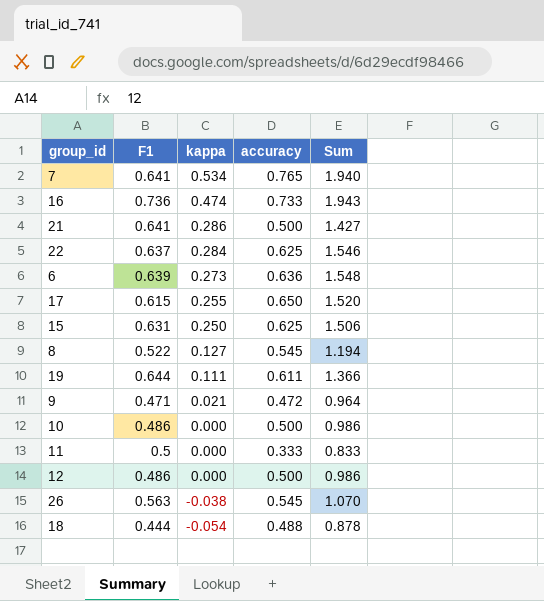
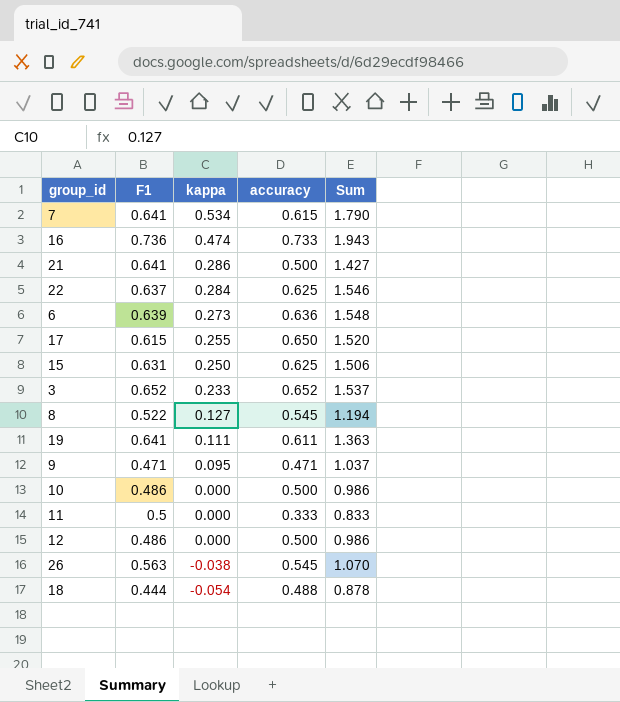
7 | accuracy: 0.765 -> 0.615
7 | Sum: 1.940 -> 1.790
row 3: none -> 0.652 | 0.233 | 0.652 | 1.537
19 | F1: 0.644 -> 0.641
19 | Sum: 1.366 -> 1.363
9 | kappa: 0.021 -> 0.095
9 | accuracy: 0.472 -> 0.471
9 | Sum: 0.964 -> 1.037

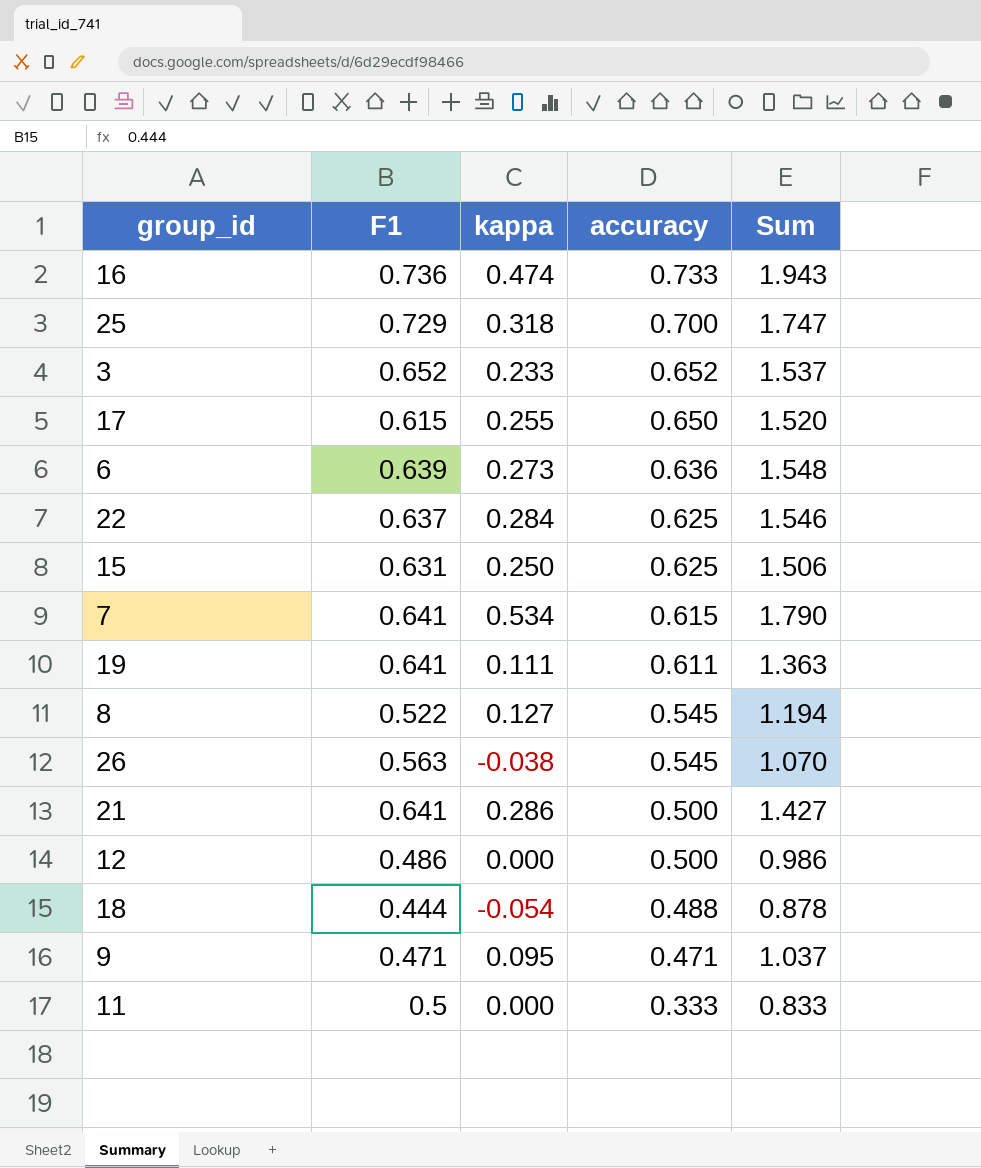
row order: kappa descending -> accuracy descending
row 10: 0.486 | 0.000 | 0.500 | 0.986 -> none
row 25: none -> 0.729 | 0.318 | 0.700 | 1.747

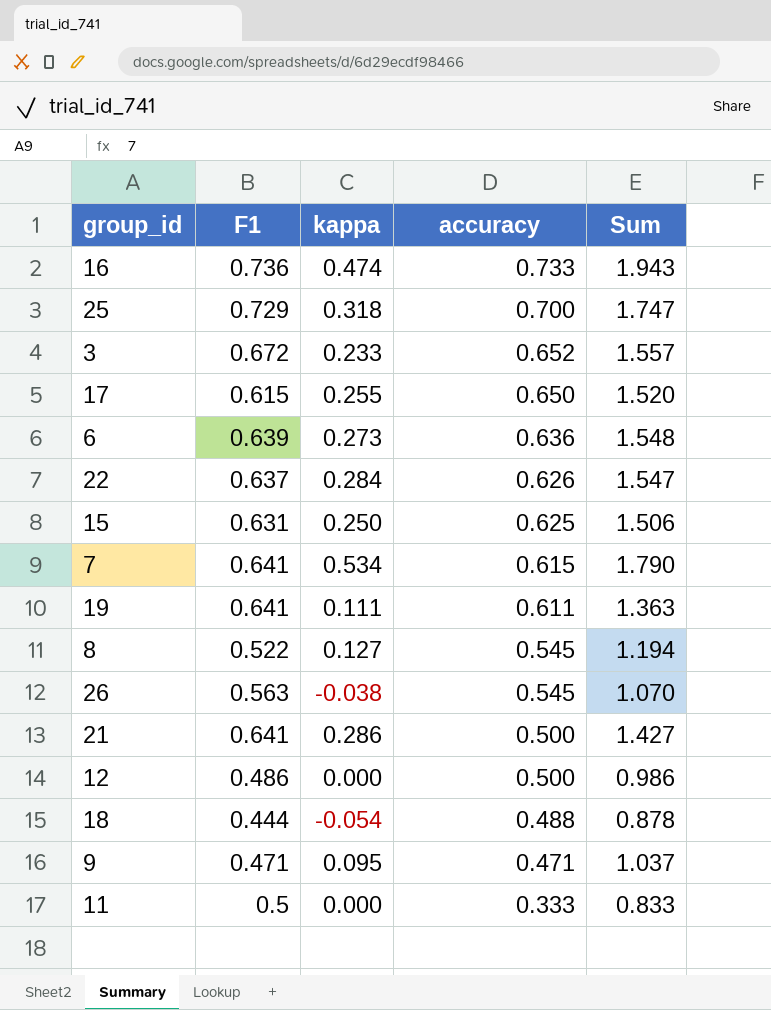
3 | F1: 0.652 -> 0.672
3 | Sum: 1.537 -> 1.557
22 | accuracy: 0.625 -> 0.626
22 | Sum: 1.546 -> 1.547

